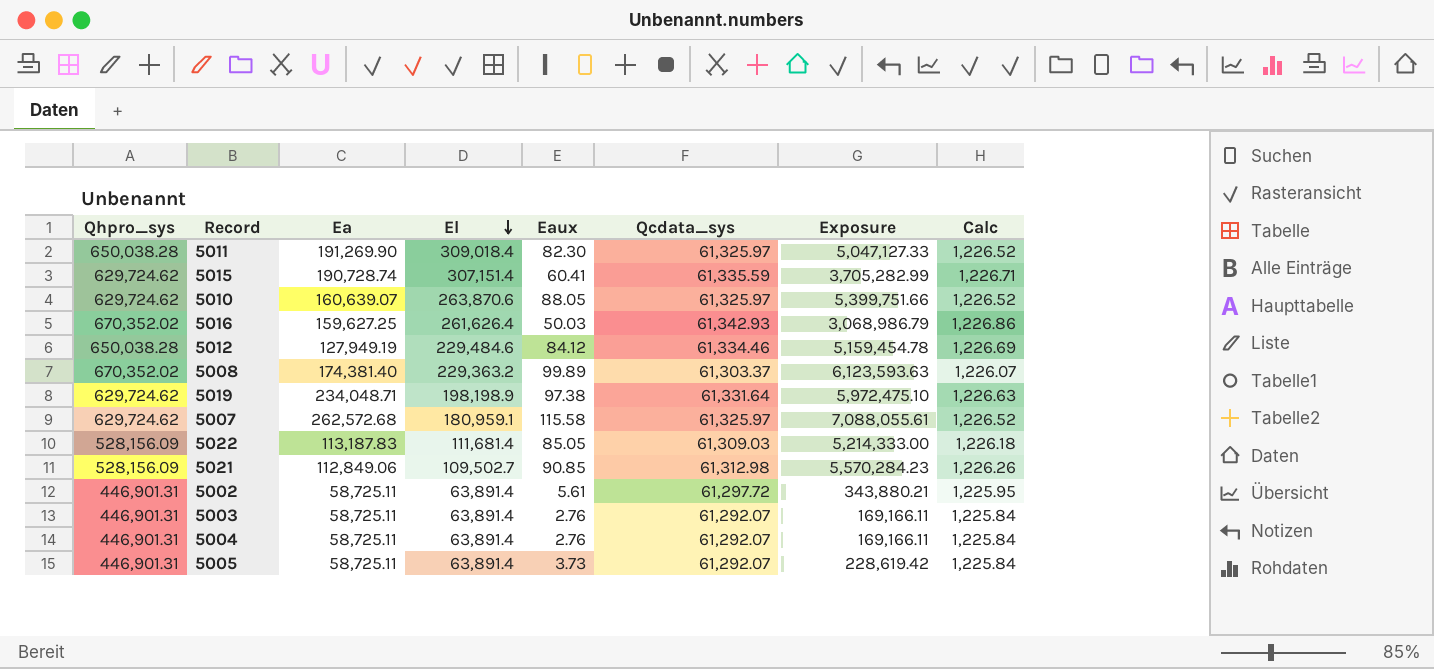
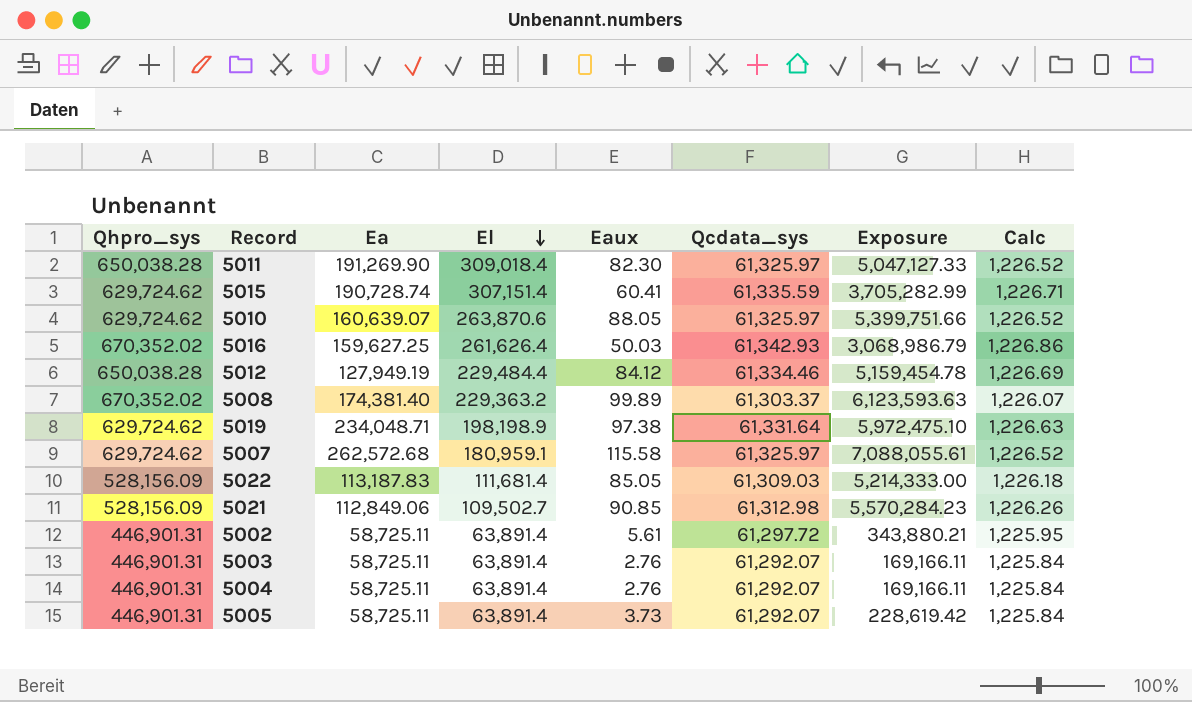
5012 | El: 229,484.6 -> 229,484.4

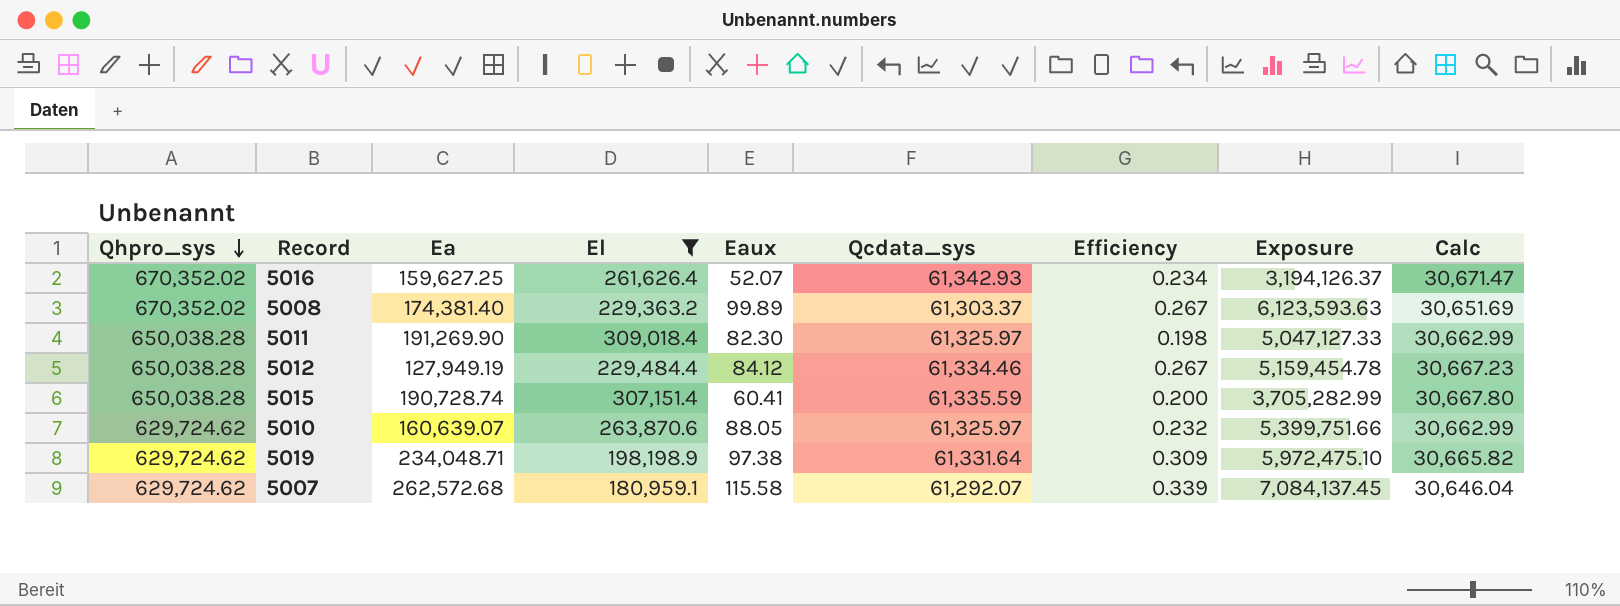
filter: none -> El >= 180,959.1
row order: El descending -> Qhpro_sys descending
column Efficiency | formula: none -> [Qcdata_sys] / [El]
column Calc | formula: [Qcdata_sys] * 0.02 -> [Qcdata_sys] * 0.5
5016 | Eaux: 50.03 -> 52.07
5016 | Exposure: 3,068,986.79 -> 3,194,126.37
5015 | Qhpro_sys: 629,724.62 -> 650,038.28
5007 | Qcdata_sys: 61,325.97 -> 61,292.07
5007 | Exposure: 7,088,055.61 -> 7,084,137.45

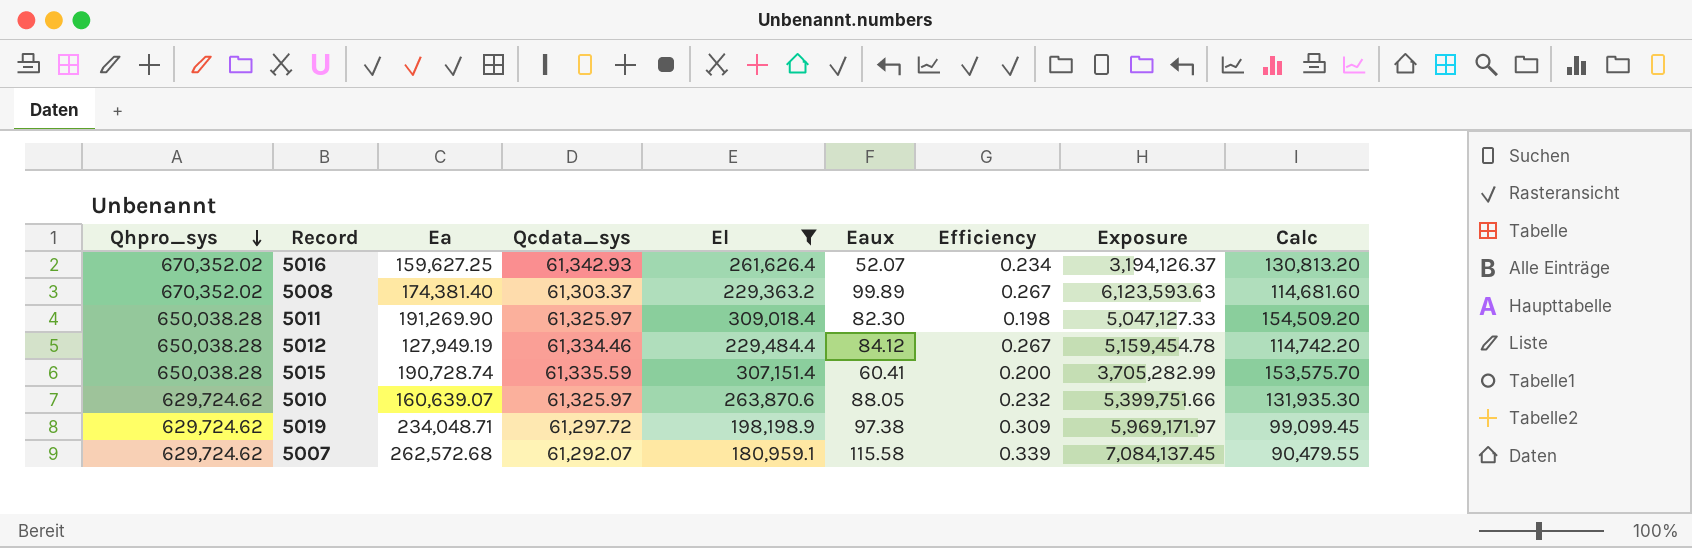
column Qcdata_sys | position: 6 -> 4
column Calc | formula: [Qcdata_sys] * 0.5 -> [El] * 0.5
5019 | Qcdata_sys: 61,331.64 -> 61,297.72
5019 | Exposure: 5,972,475.10 -> 5,969,171.97

